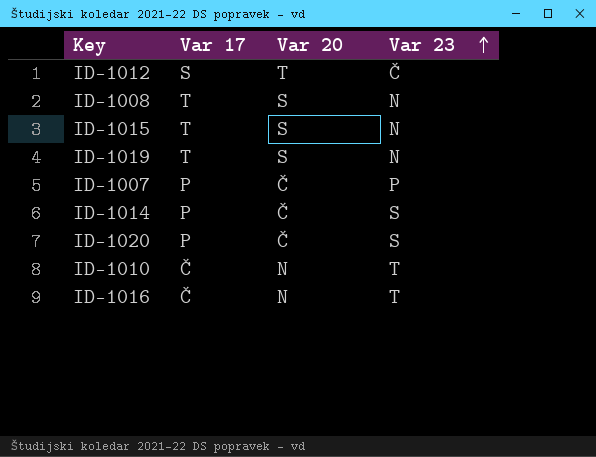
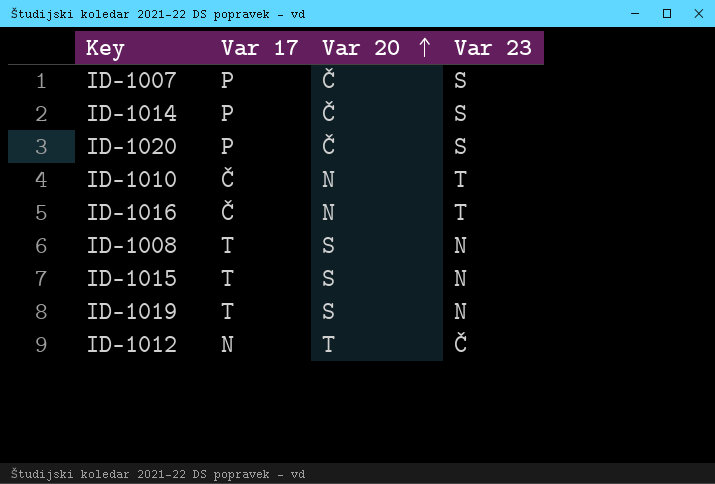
row order: Var 23 ascending -> Var 20 ascending
ID-1007 | Var 23: P -> S
ID-1012 | Var 17: S -> N

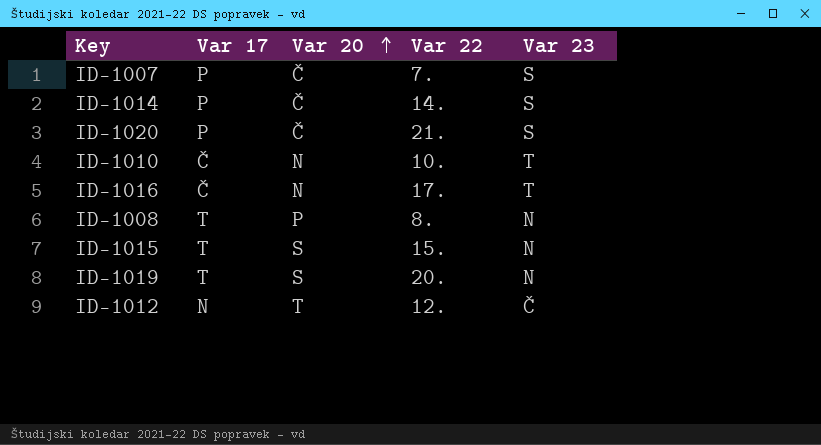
column Var 22 | position: none -> 4
ID-1008 | Var 20: S -> P

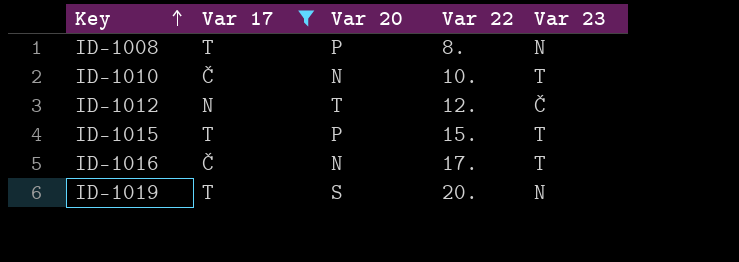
filter: none -> Var 17 != P
row order: Var 20 ascending -> Key ascending
ID-1015 | Var 20: S -> P
ID-1015 | Var 23: N -> T

